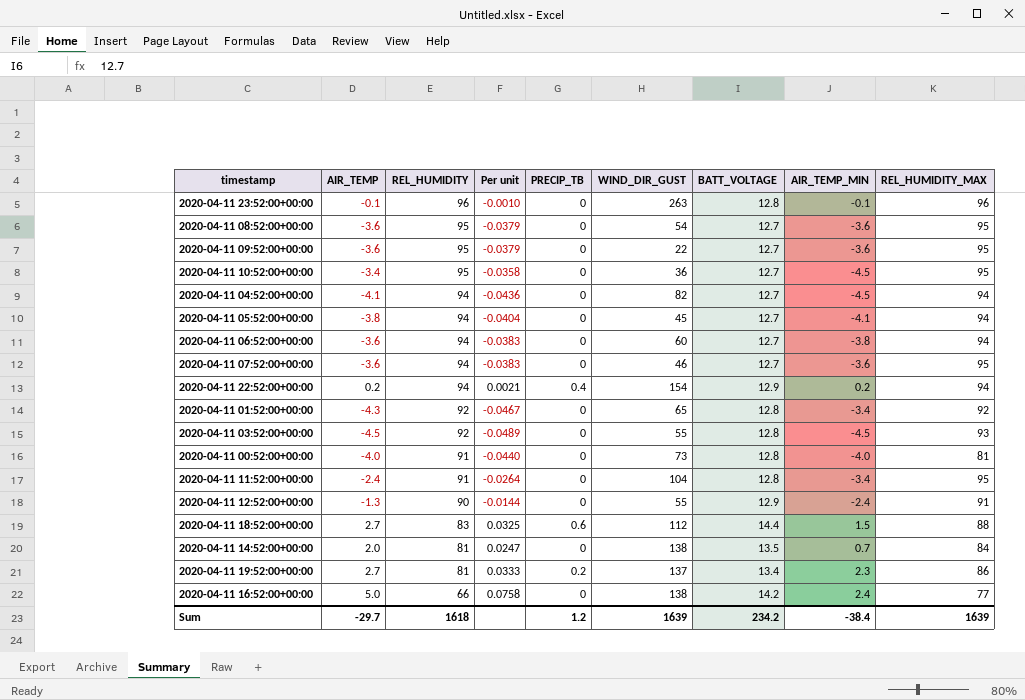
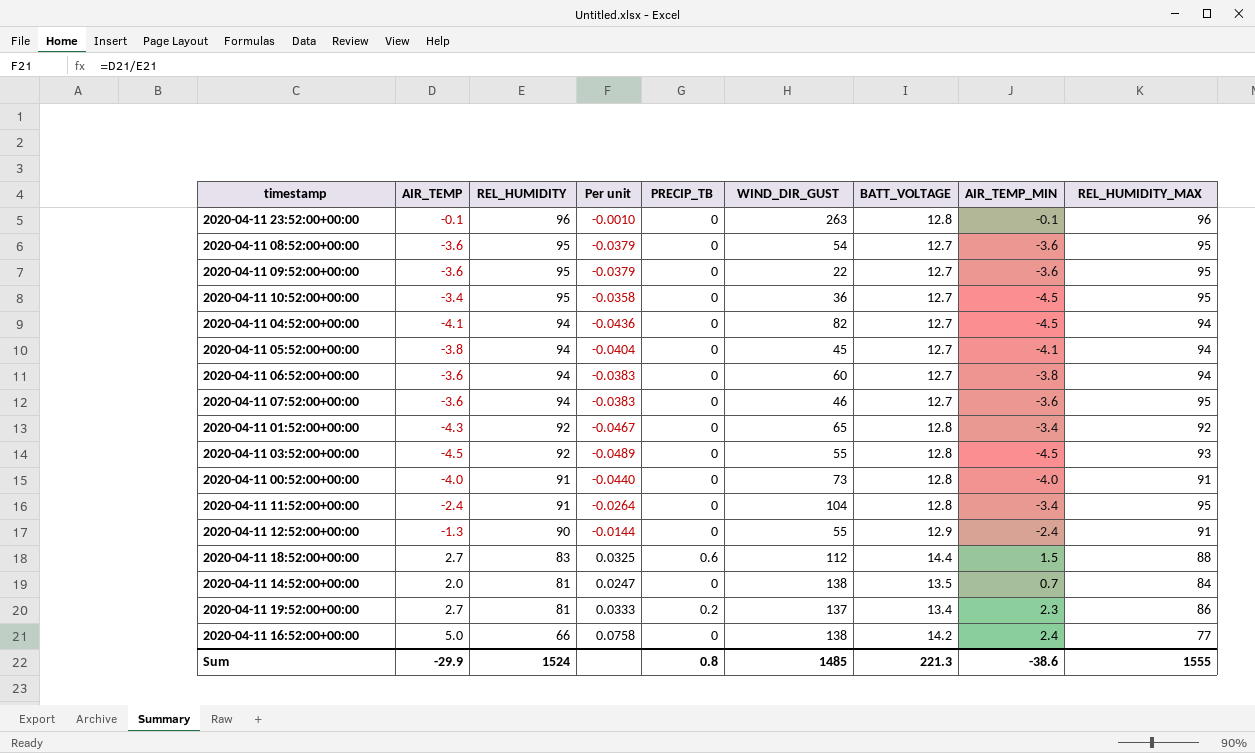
row 2020-04-11 22:52:00+00:00: 0.2 | 94 | 0.0021 | 0.4 | 154 | 12.9 | 0.2 | 94 -> none
2020-04-11 00:52:00+00:00 | REL_HUMIDITY_MAX: 81 -> 91
Sum | AIR_TEMP: -29.7 -> -29.9
Sum | REL_HUMIDITY: 1618 -> 1524
Sum | PRECIP_TB: 1.2 -> 0.8
Sum | WIND_DIR_GUST: 1639 -> 1485
Sum | BATT_VOLTAGE: 234.2 -> 221.3
Sum | AIR_TEMP_MIN: -38.4 -> -38.6
Sum | REL_HUMIDITY_MAX: 1639 -> 1555

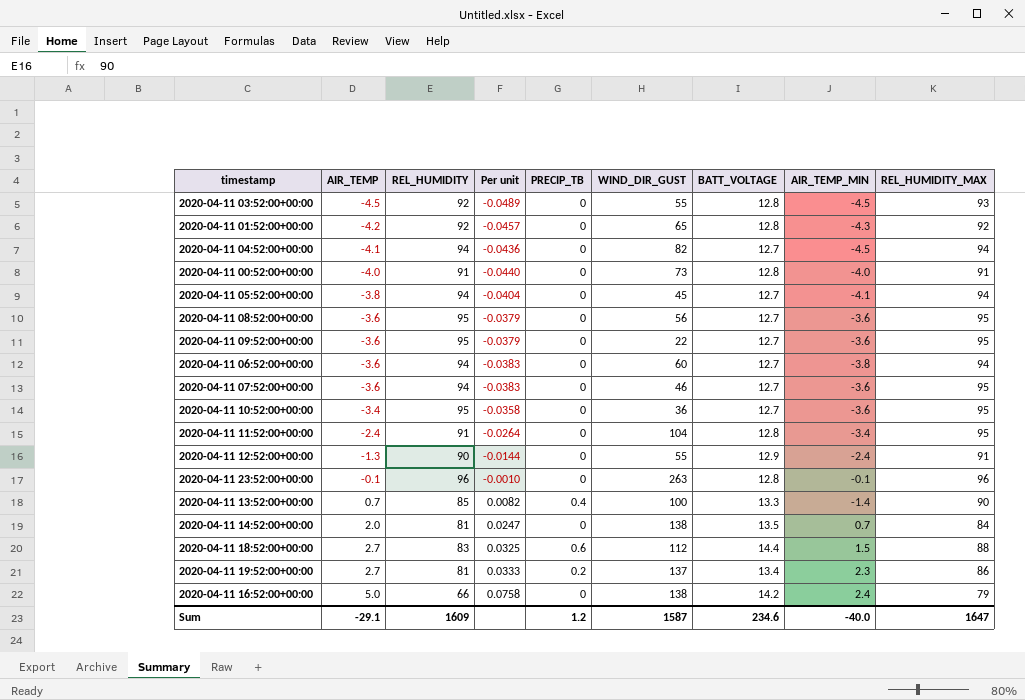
row order: REL_HUMIDITY descending -> AIR_TEMP ascending
2020-04-11 01:52:00+00:00 | AIR_TEMP: -4.3 -> -4.2
2020-04-11 01:52:00+00:00 | Per unit: -0.0467 -> -0.0457
2020-04-11 01:52:00+00:00 | AIR_TEMP_MIN: -3.4 -> -4.3
2020-04-11 08:52:00+00:00 | WIND_DIR_GUST: 54 -> 56
2020-04-11 10:52:00+00:00 | AIR_TEMP_MIN: -4.5 -> -3.6
row 2020-04-11 13:52:00+00:00: none -> 0.7 | 85 | 0.0082 | 0.4 | 100 | 13.3 | -1.4 | 90
2020-04-11 16:52:00+00:00 | REL_HUMIDITY_MAX: 77 -> 79
Sum | AIR_TEMP: -29.9 -> -29.1
Sum | REL_HUMIDITY: 1524 -> 1609
Sum | PRECIP_TB: 0.8 -> 1.2
Sum | WIND_DIR_GUST: 1485 -> 1587
Sum | BATT_VOLTAGE: 221.3 -> 234.6
Sum | AIR_TEMP_MIN: -38.6 -> -40.0
Sum | REL_HUMIDITY_MAX: 1555 -> 1647

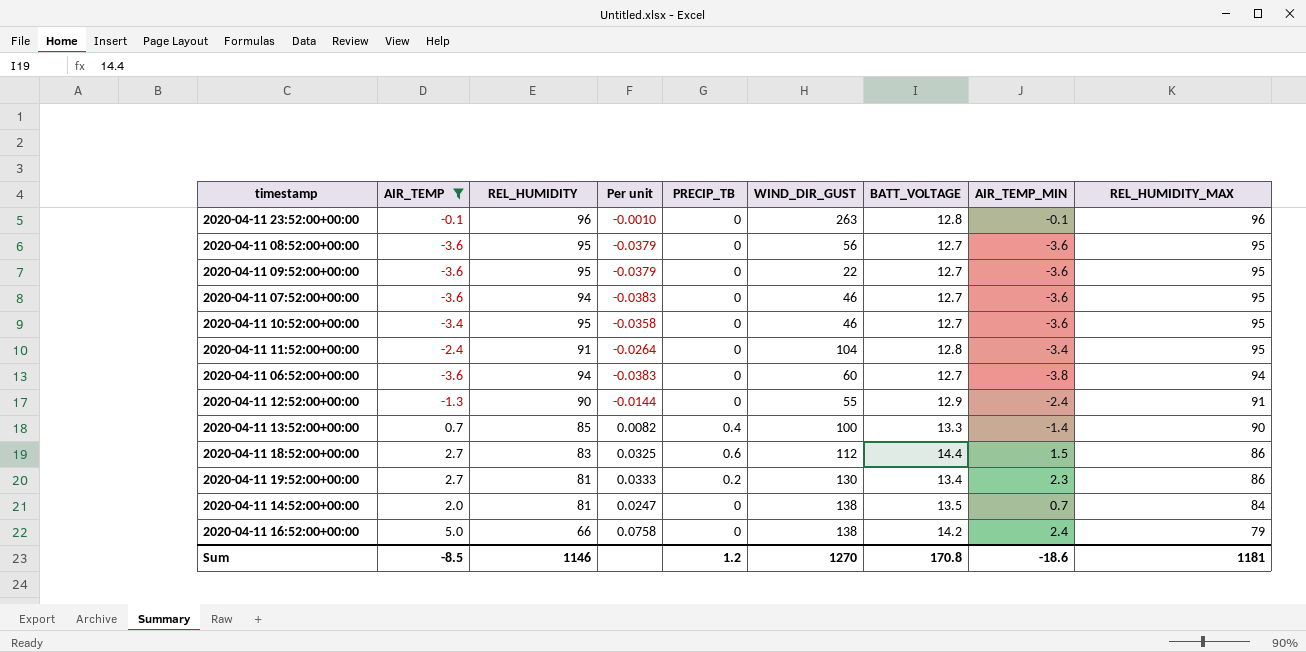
filter: none -> AIR_TEMP >= -3.6
row order: AIR_TEMP ascending -> REL_HUMIDITY_MAX descending
2020-04-11 10:52:00+00:00 | WIND_DIR_GUST: 36 -> 46
2020-04-11 18:52:00+00:00 | REL_HUMIDITY_MAX: 88 -> 86
2020-04-11 19:52:00+00:00 | WIND_DIR_GUST: 137 -> 130
Sum | AIR_TEMP: -29.1 -> -8.5
Sum | REL_HUMIDITY: 1609 -> 1146
Sum | WIND_DIR_GUST: 1587 -> 1270
Sum | BATT_VOLTAGE: 234.6 -> 170.8
Sum | AIR_TEMP_MIN: -40.0 -> -18.6
Sum | REL_HUMIDITY_MAX: 1647 -> 1181

